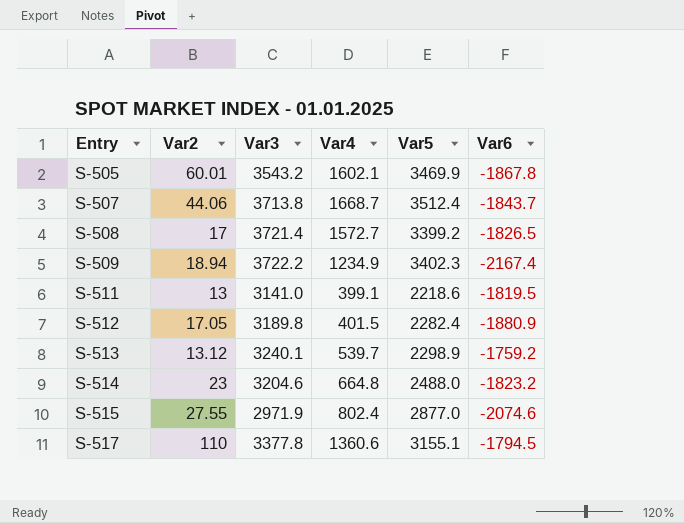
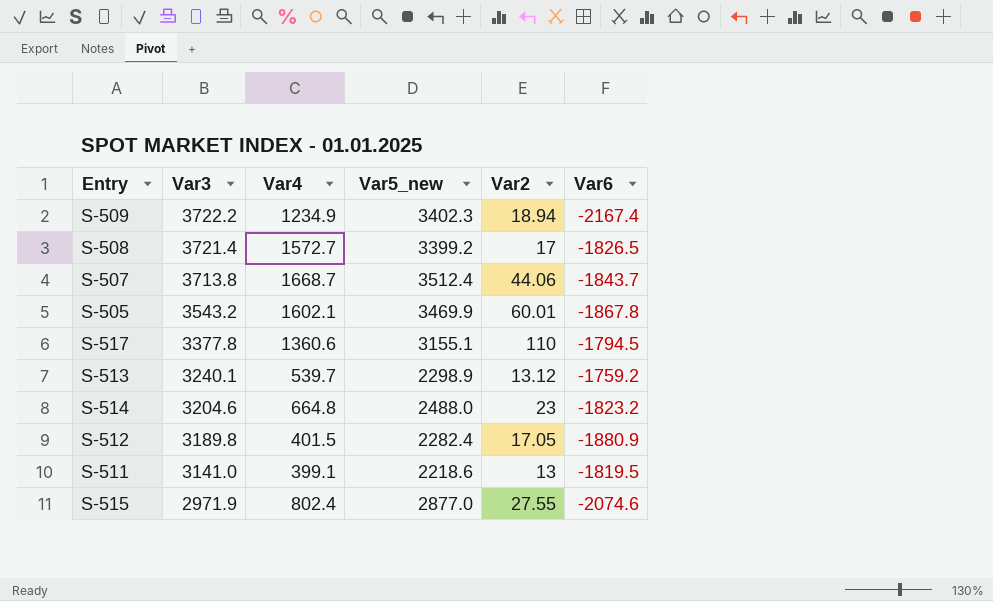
row order: Entry ascending -> Var3 descending
column name: Var5 -> Var5_new
column Var2 | position: 2 -> 5

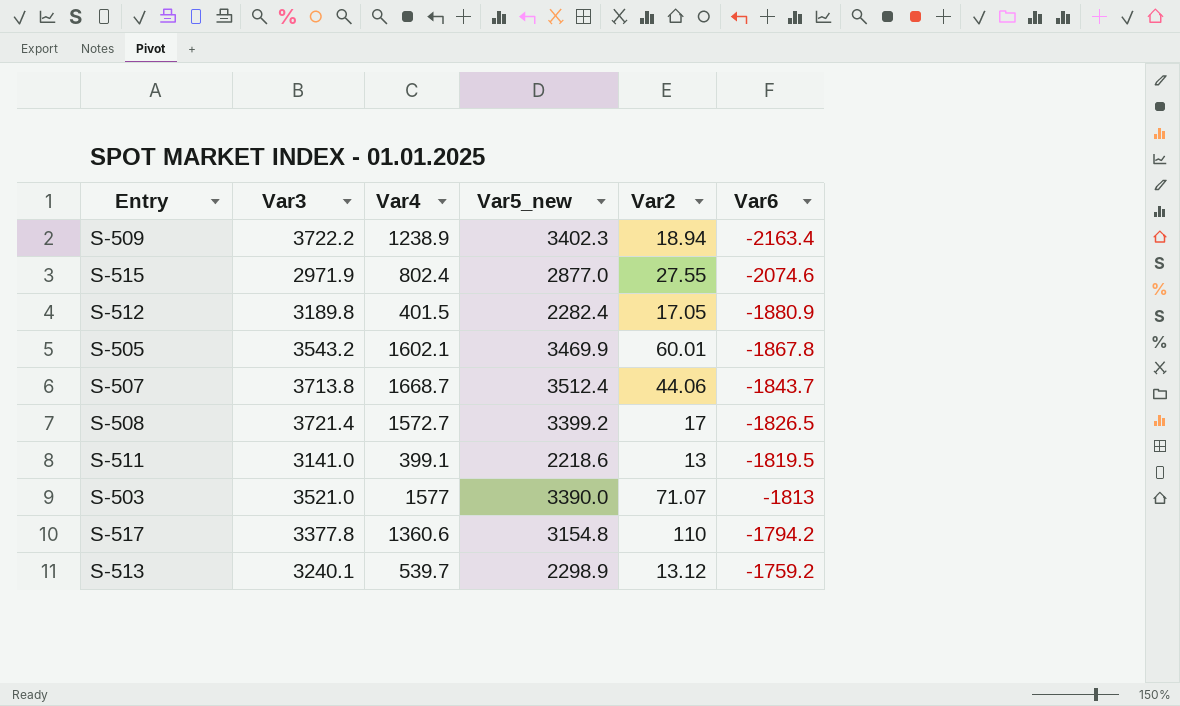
row order: Var3 descending -> Var6 ascending
row S-514: 3204.6 | 664.8 | 2488.0 | 23 | -1823.2 -> none
S-509 | Var4: 1234.9 -> 1238.9
S-509 | Var6: -2167.4 -> -2163.4
row S-503: none -> 3521.0 | 1577 | 3390.0 | 71.07 | -1813
S-517 | Var5_new: 3155.1 -> 3154.8
S-517 | Var6: -1794.5 -> -1794.2

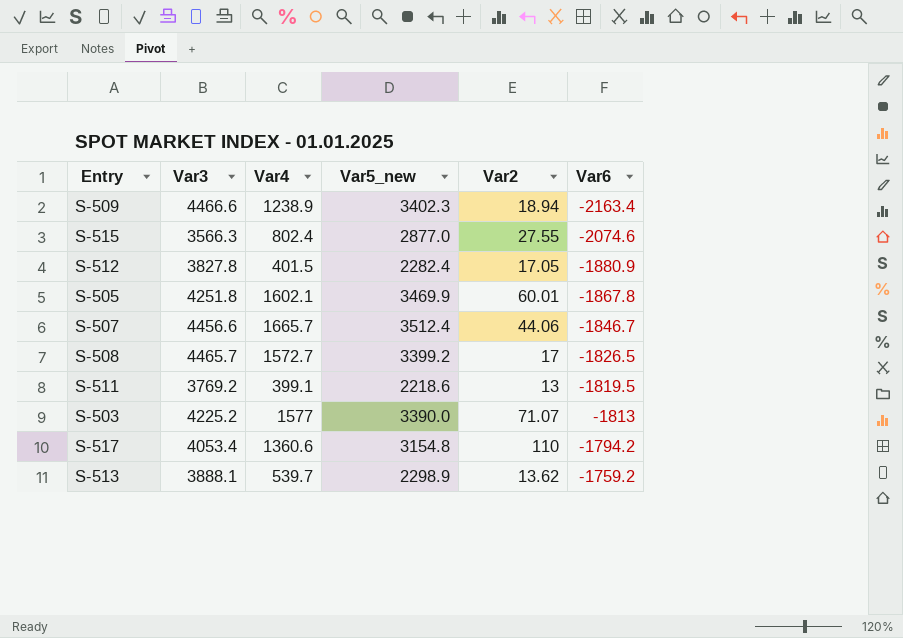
S-509 | Var3: 3722.2 -> 4466.6
S-515 | Var3: 2971.9 -> 3566.3
S-512 | Var3: 3189.8 -> 3827.8
S-505 | Var3: 3543.2 -> 4251.8
S-507 | Var3: 3713.8 -> 4456.6
S-507 | Var4: 1668.7 -> 1665.7
S-507 | Var6: -1843.7 -> -1846.7
S-508 | Var3: 3721.4 -> 4465.7
S-511 | Var3: 3141.0 -> 3769.2
S-503 | Var3: 3521.0 -> 4225.2
S-517 | Var3: 3377.8 -> 4053.4
S-513 | Var3: 3240.1 -> 3888.1
S-513 | Var2: 13.12 -> 13.62

